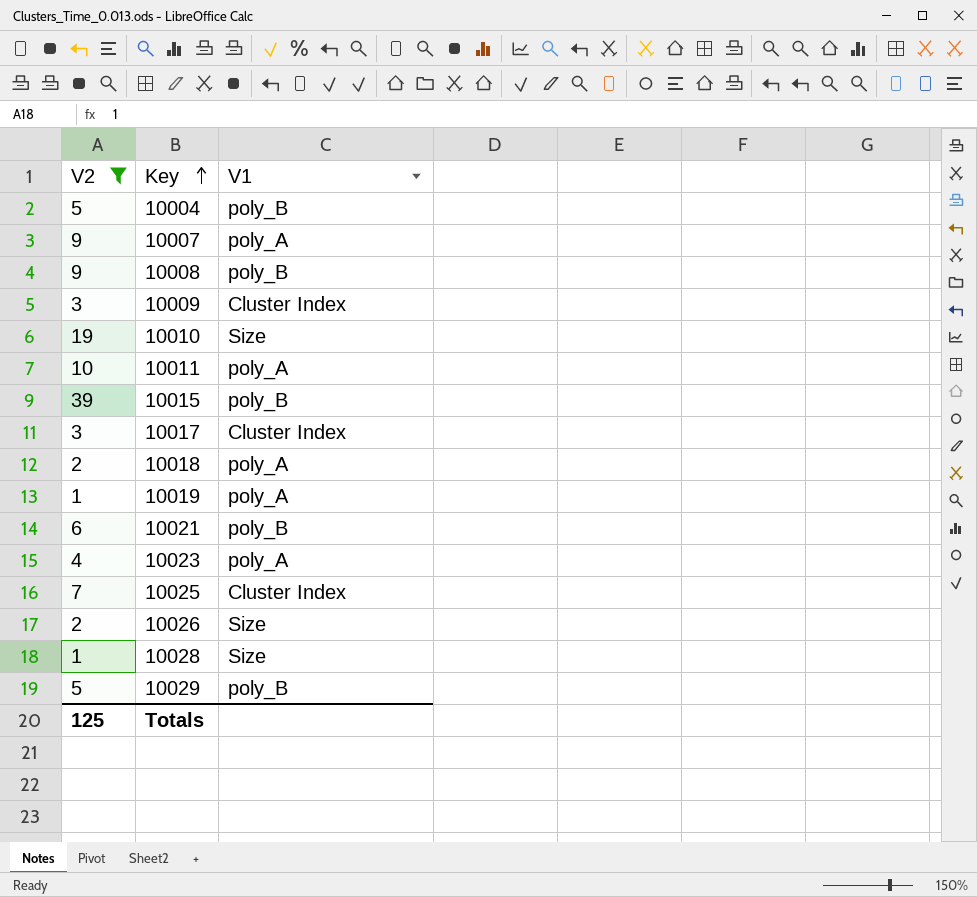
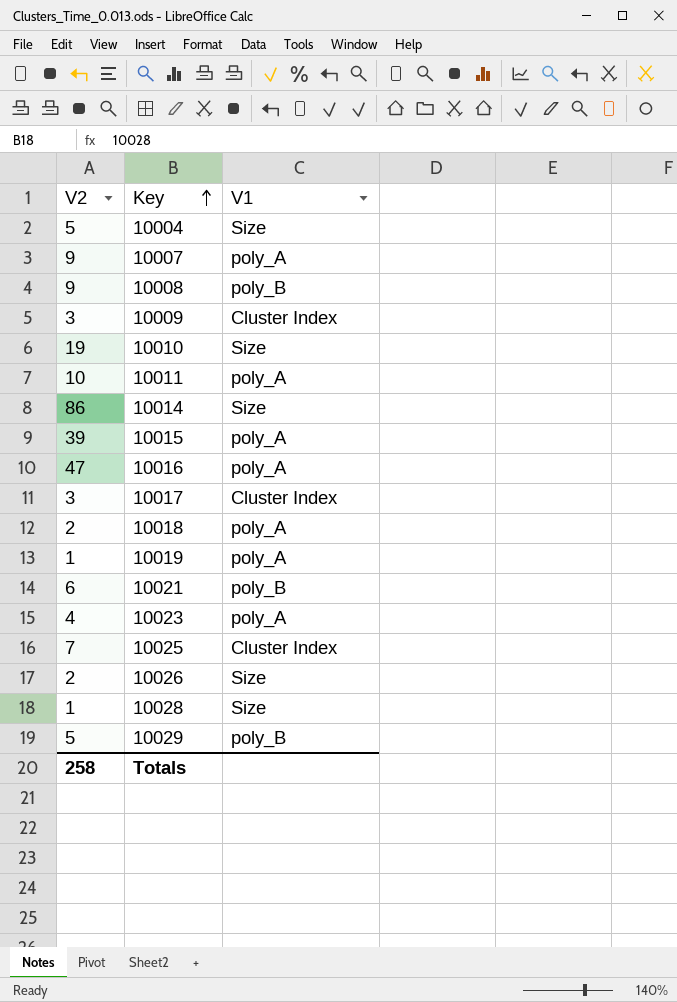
filter: V2 <= 39 -> none
10004 | V1: poly_B -> Size
10015 | V1: poly_B -> poly_A
Totals | V2: 125 -> 258

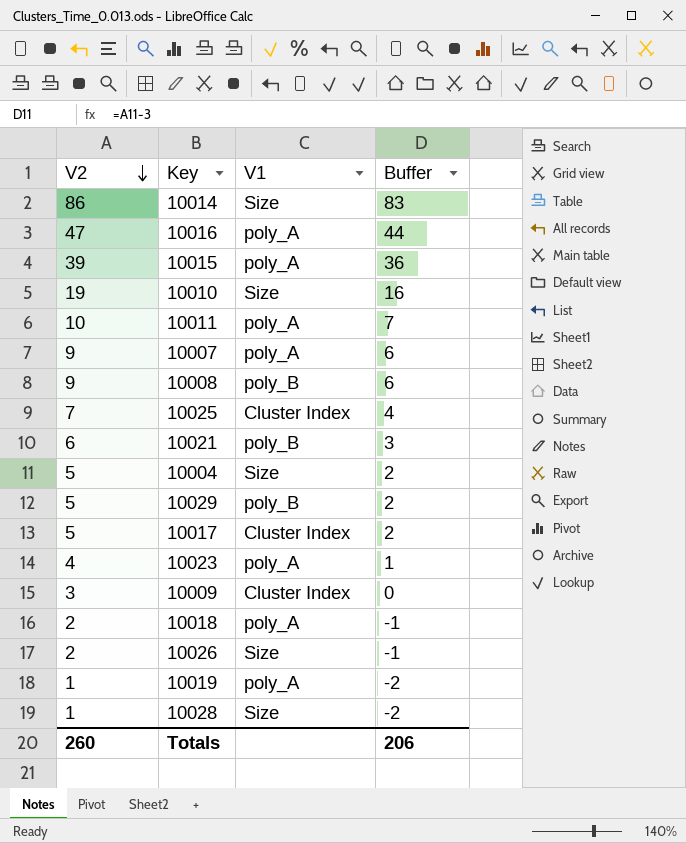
row order: Key ascending -> V2 descending
column Buffer | formula: none -> [V2] - 3
10017 | V2: 3 -> 5
Totals | V2: 258 -> 260

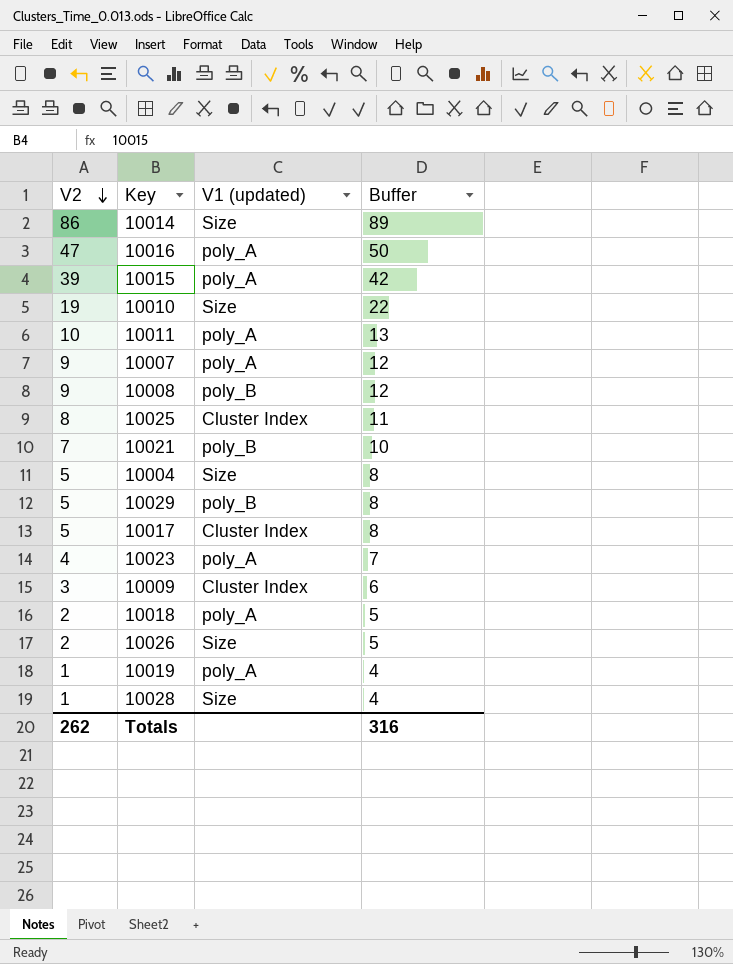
column name: V1 -> V1 (updated)
column Buffer | formula: [V2] - 3 -> [V2] + 3
10025 | V2: 7 -> 8
10021 | V2: 6 -> 7
Totals | V2: 260 -> 262
Totals | Buffer: 206 -> 316

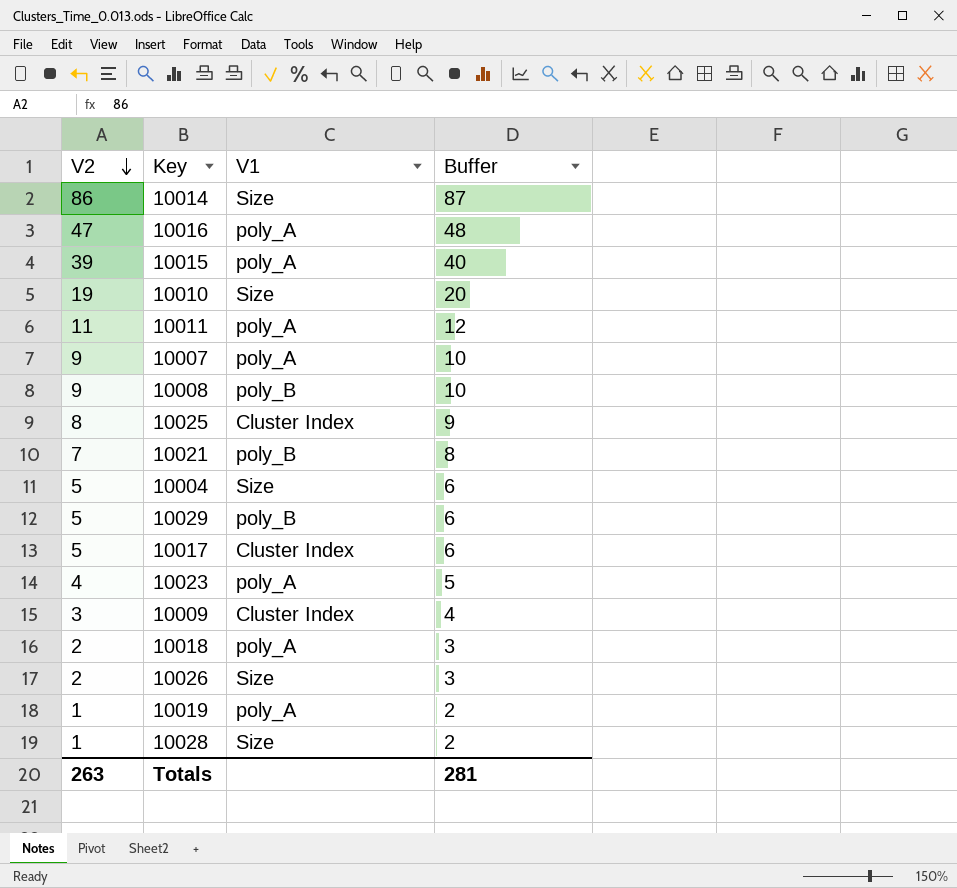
column name: V1 (updated) -> V1
column Buffer | formula: [V2] + 3 -> [V2] + 1
10011 | V2: 10 -> 11
Totals | V2: 262 -> 263
Totals | Buffer: 316 -> 281

